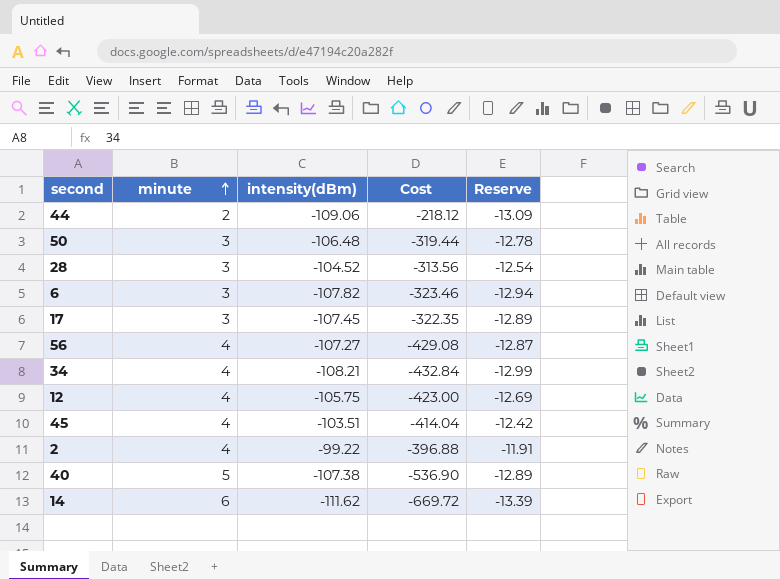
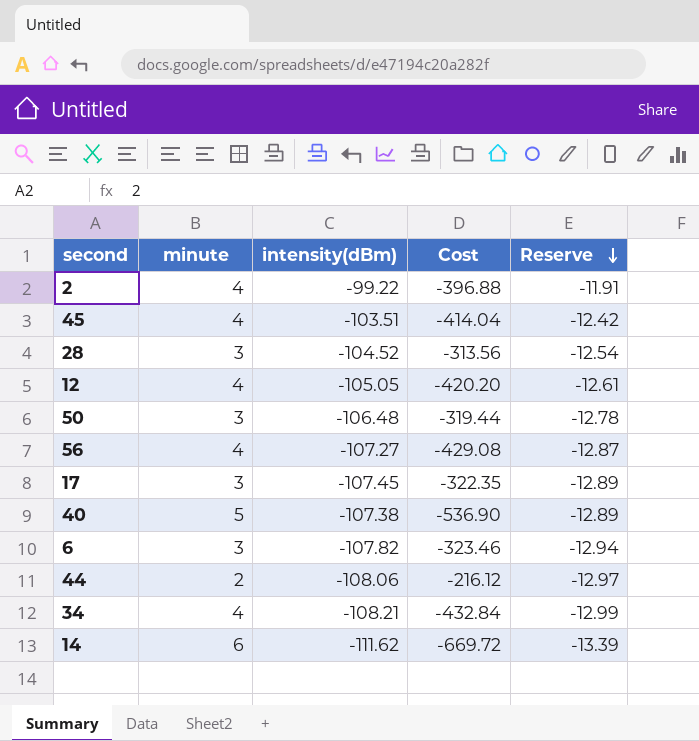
row order: minute ascending -> Reserve descending
12 | intensity(dBm): -105.75 -> -105.05
12 | Cost: -423.00 -> -420.20
12 | Reserve: -12.69 -> -12.61
44 | intensity(dBm): -109.06 -> -108.06
44 | Cost: -218.12 -> -216.12
44 | Reserve: -13.09 -> -12.97

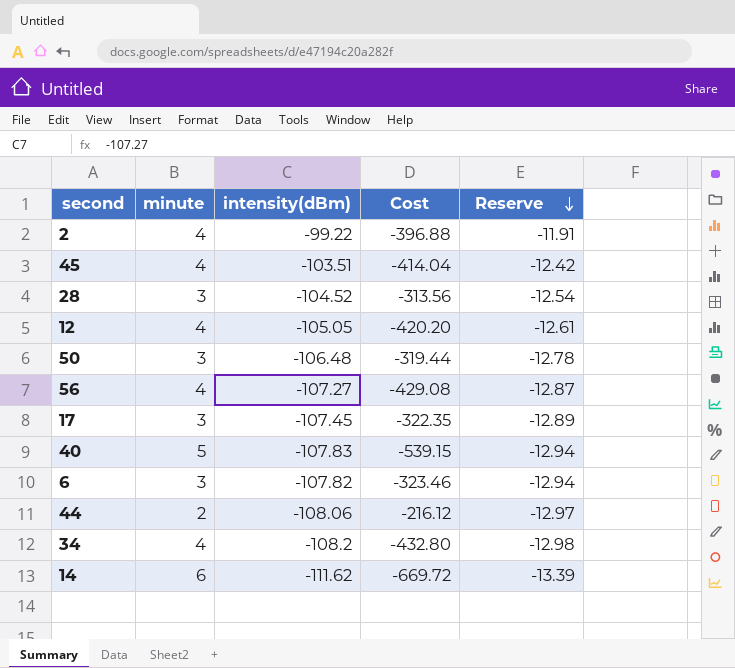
40 | intensity(dBm): -107.38 -> -107.83
40 | Cost: -536.90 -> -539.15
40 | Reserve: -12.89 -> -12.94
34 | intensity(dBm): -108.21 -> -108.2
34 | Cost: -432.84 -> -432.80
34 | Reserve: -12.99 -> -12.98

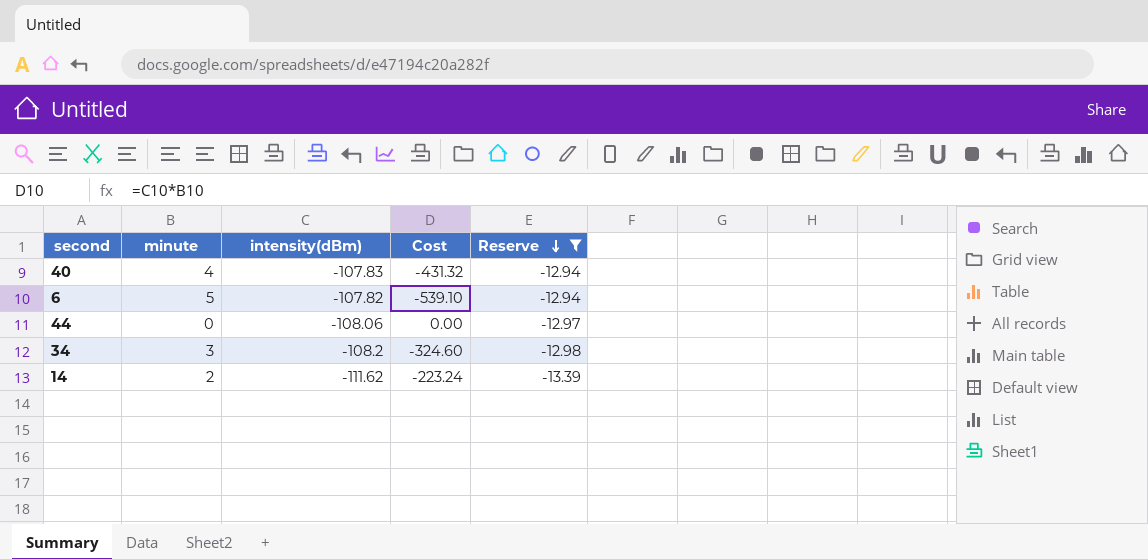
filter: none -> Reserve <= -12.94
40 | minute: 5 -> 4
40 | Cost: -539.15 -> -431.32
6 | minute: 3 -> 5
6 | Cost: -323.46 -> -539.10
44 | minute: 2 -> 0
44 | Cost: -216.12 -> 0.00
34 | minute: 4 -> 3
34 | Cost: -432.80 -> -324.60
14 | minute: 6 -> 2
14 | Cost: -669.72 -> -223.24

